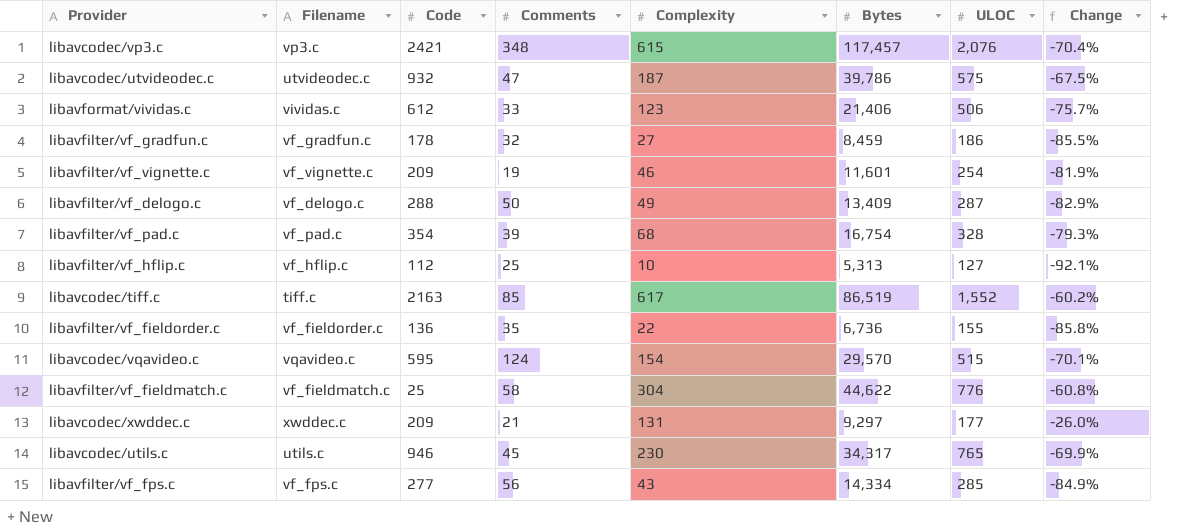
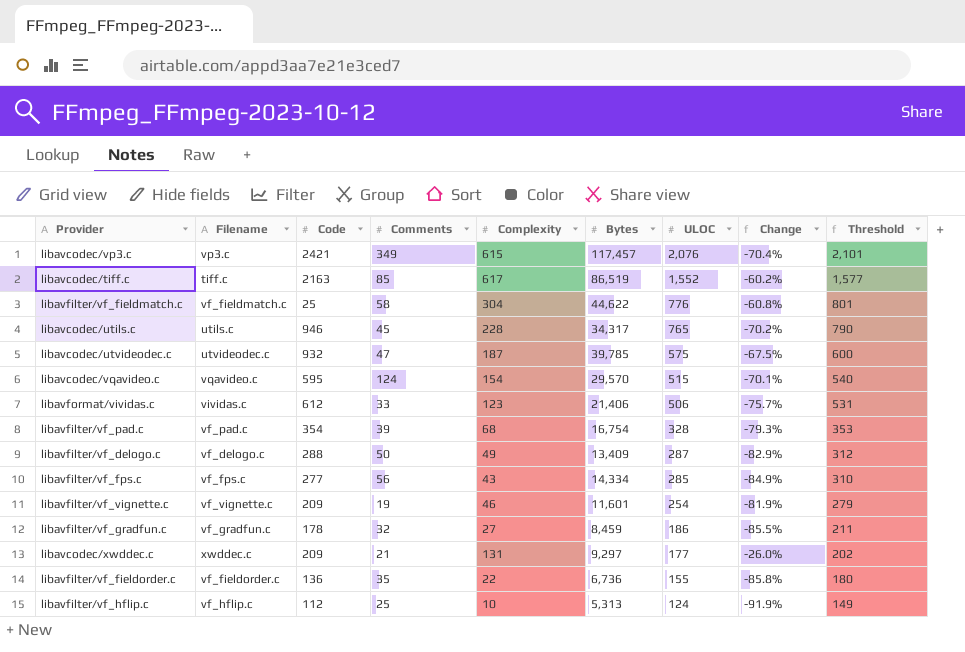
row order: none -> ULOC descending
column Threshold | formula: none -> [ULOC] + 25
libavcodec/vp3.c | Comments: 348 -> 349
libavcodec/utils.c | Complexity: 230 -> 228
libavcodec/utils.c | Change: -69.9% -> -70.2%
libavcodec/utvideodec.c | Bytes: 39,786 -> 39,785
libavfilter/vf_hflip.c | ULOC: 127 -> 124
libavfilter/vf_hflip.c | Change: -92.1% -> -91.9%

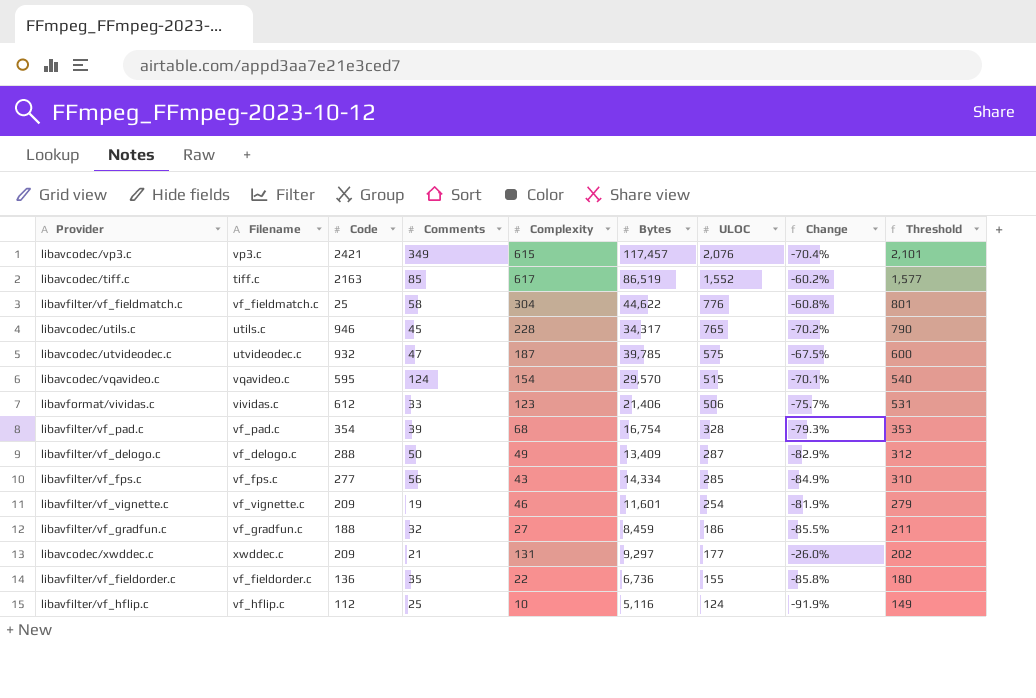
libavfilter/vf_gradfun.c | Code: 178 -> 188
libavfilter/vf_hflip.c | Bytes: 5,313 -> 5,116

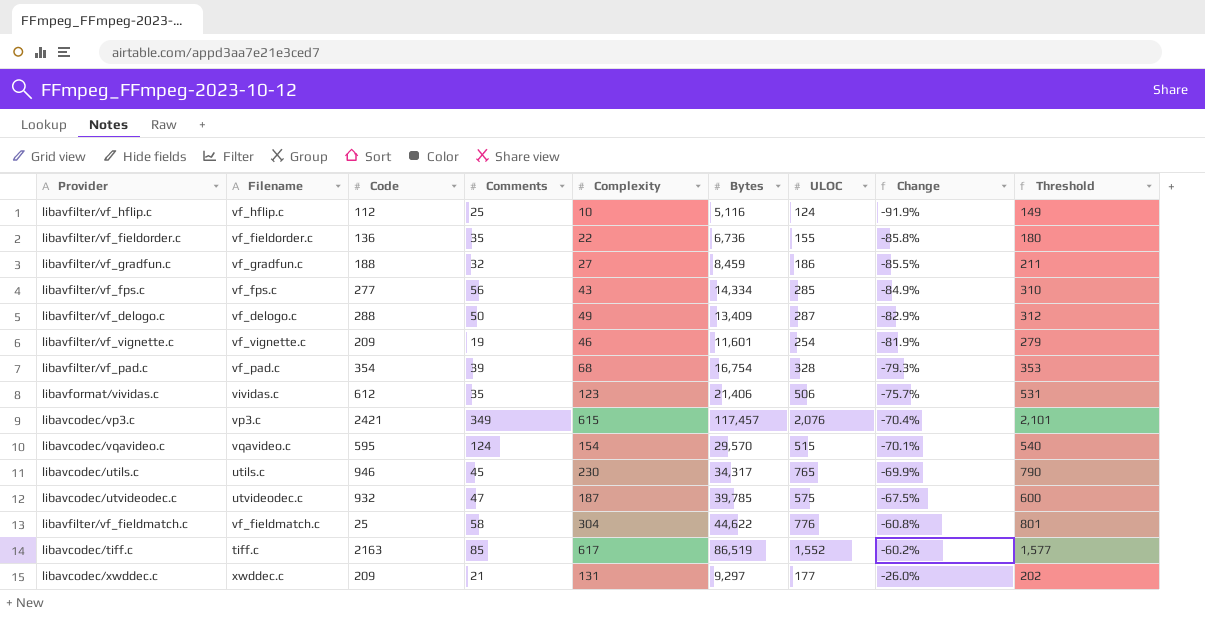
row order: ULOC descending -> Change ascending
libavformat/vividas.c | Comments: 33 -> 35
libavcodec/utils.c | Complexity: 228 -> 230
libavcodec/utils.c | Change: -70.2% -> -69.9%

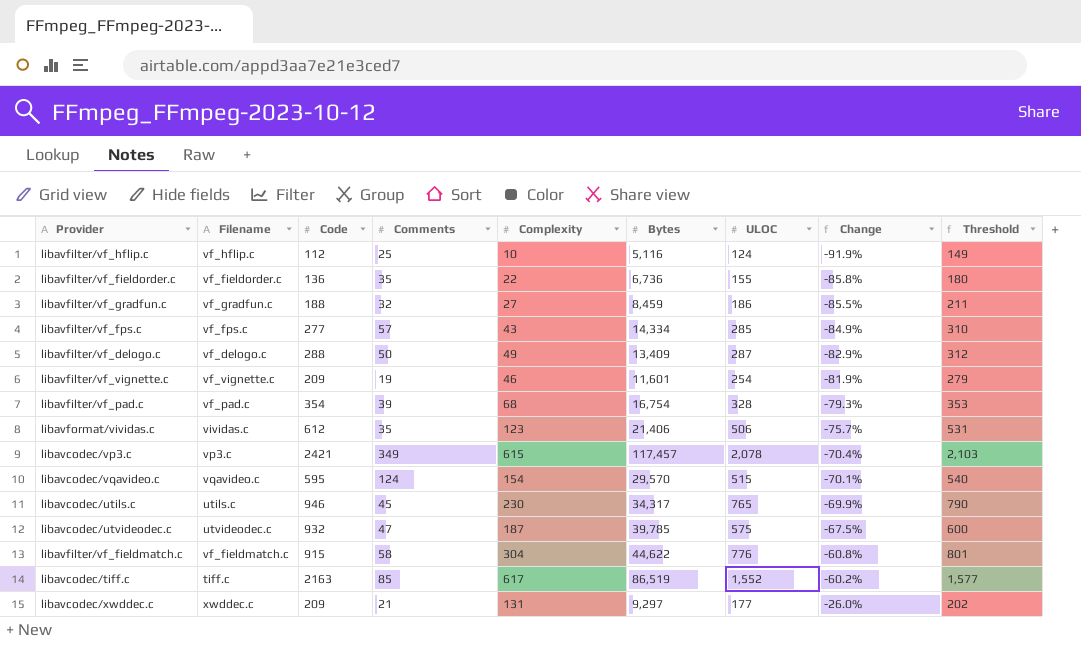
libavfilter/vf_fps.c | Comments: 56 -> 57
libavcodec/vp3.c | ULOC: 2,076 -> 2,078
libavcodec/vp3.c | Threshold: 2,101 -> 2,103
libavfilter/vf_fieldmatch.c | Code: 25 -> 915

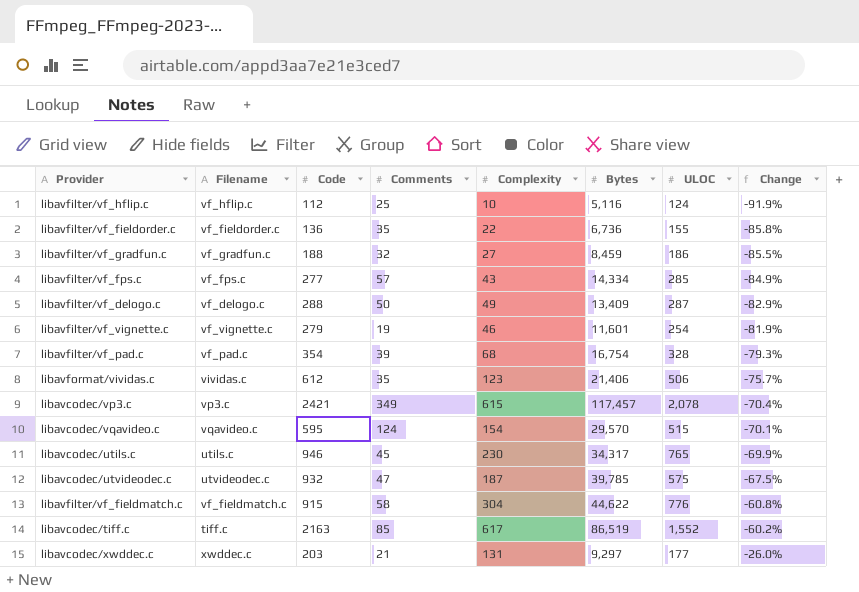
column Threshold | formula: [ULOC] + 25 -> none
libavfilter/vf_vignette.c | Code: 209 -> 279
libavcodec/xwddec.c | Code: 209 -> 203

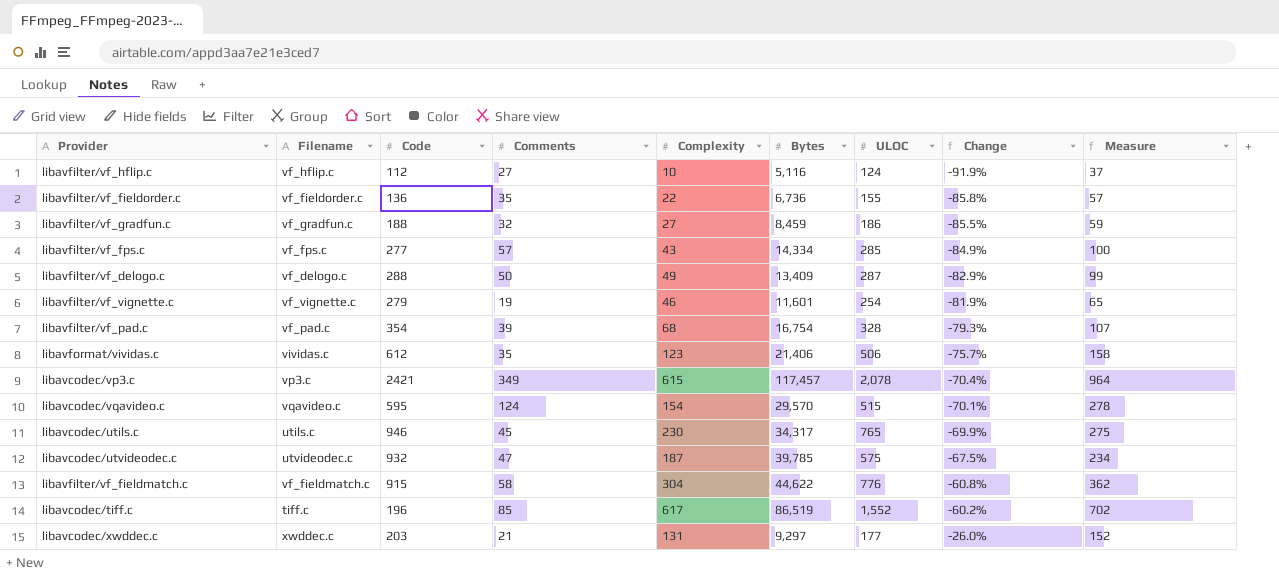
column Measure | formula: none -> [Comments] + [Complexity]
libavfilter/vf_hflip.c | Comments: 25 -> 27
libavcodec/tiff.c | Code: 2163 -> 196

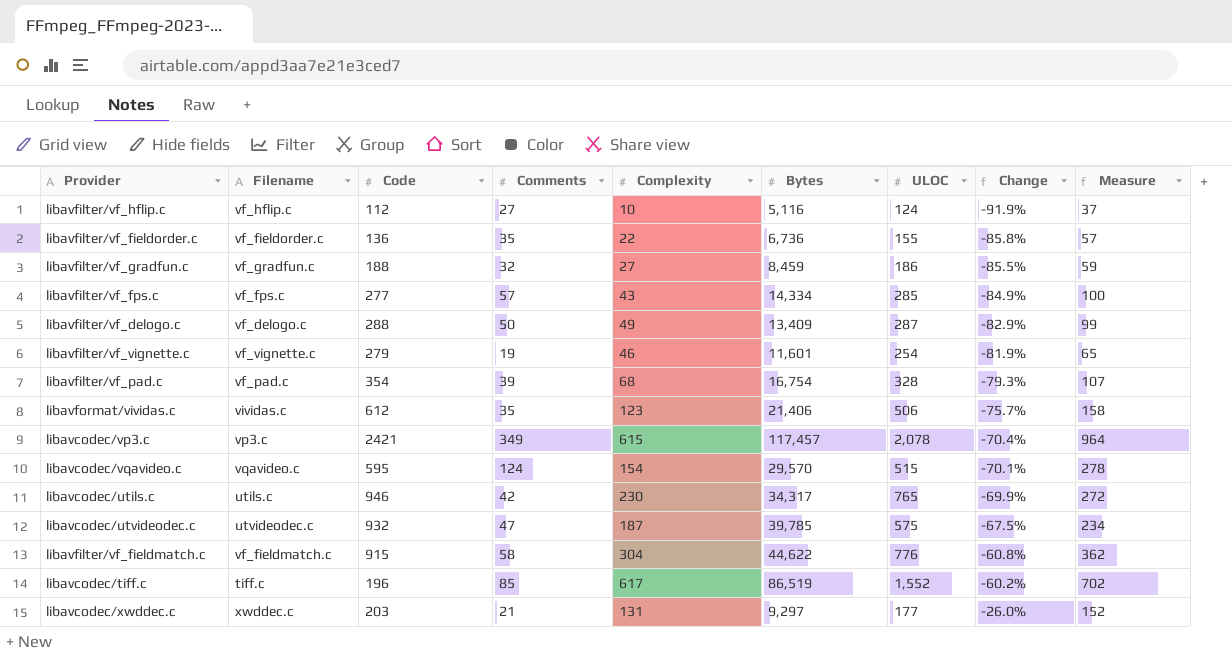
libavcodec/utils.c | Comments: 45 -> 42
libavcodec/utils.c | Measure: 275 -> 272

